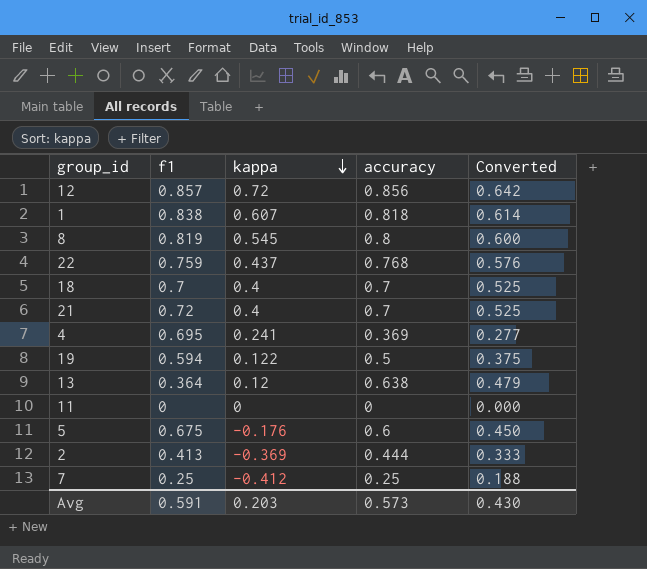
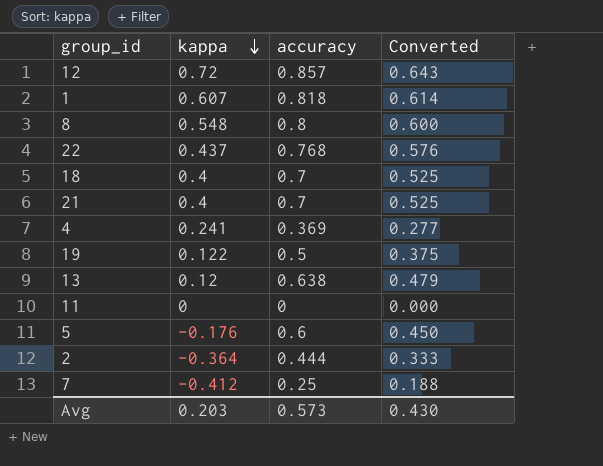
column f1 | position: 2 -> none
12 | accuracy: 0.856 -> 0.857
12 | Converted: 0.642 -> 0.643
8 | kappa: 0.545 -> 0.548
2 | kappa: -0.369 -> -0.364

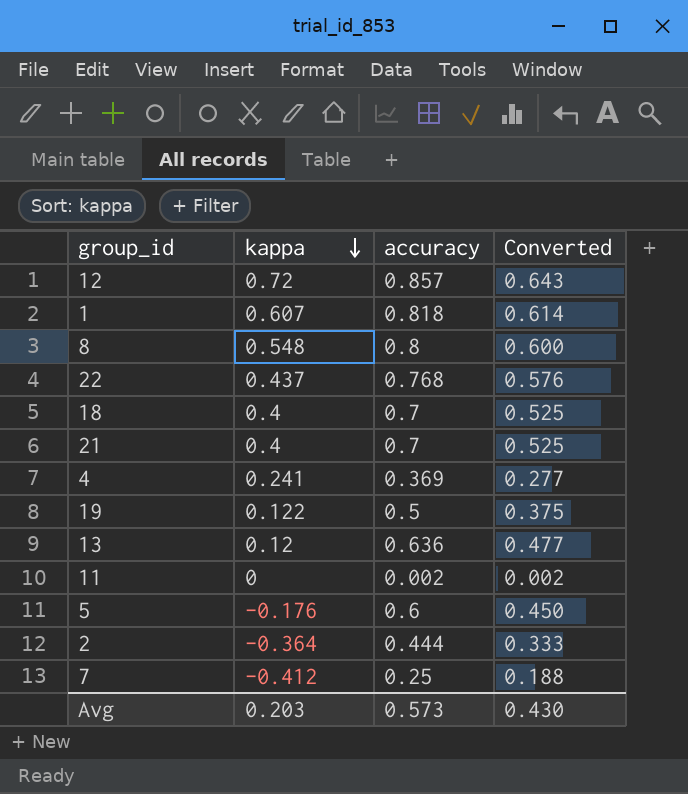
13 | accuracy: 0.638 -> 0.636
13 | Converted: 0.479 -> 0.477
11 | accuracy: 0 -> 0.002
11 | Converted: 0.000 -> 0.002

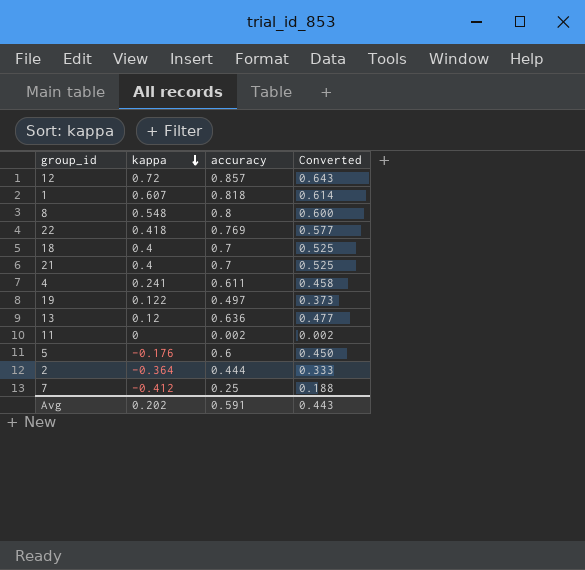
22 | kappa: 0.437 -> 0.418
22 | accuracy: 0.768 -> 0.769
22 | Converted: 0.576 -> 0.577
4 | accuracy: 0.369 -> 0.611
4 | Converted: 0.277 -> 0.458
19 | accuracy: 0.5 -> 0.497
19 | Converted: 0.375 -> 0.373
Avg | kappa: 0.203 -> 0.202
Avg | accuracy: 0.573 -> 0.591
Avg | Converted: 0.430 -> 0.443

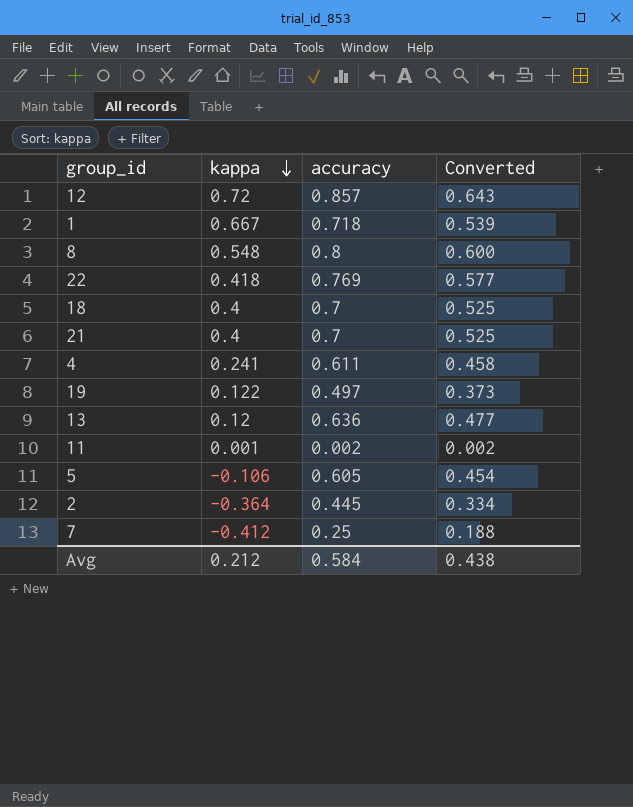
1 | kappa: 0.607 -> 0.667
1 | accuracy: 0.818 -> 0.718
1 | Converted: 0.614 -> 0.539
11 | kappa: 0 -> 0.001
5 | kappa: -0.176 -> -0.106
5 | accuracy: 0.6 -> 0.605
5 | Converted: 0.450 -> 0.454
2 | accuracy: 0.444 -> 0.445
2 | Converted: 0.333 -> 0.334
Avg | kappa: 0.202 -> 0.212
Avg | accuracy: 0.591 -> 0.584
Avg | Converted: 0.443 -> 0.438

